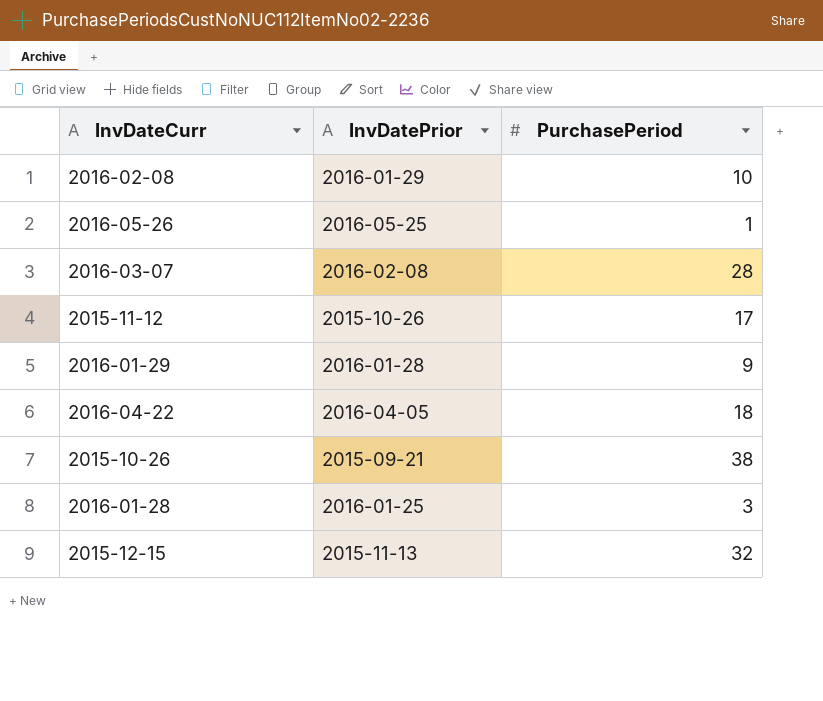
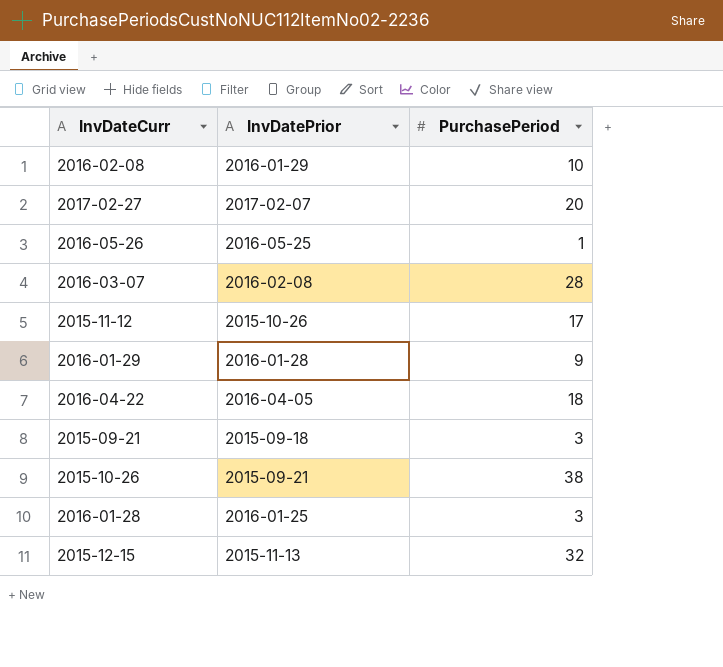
row 2017-02-27: none -> 2017-02-07 | 20
row 2015-09-21: none -> 2015-09-18 | 3

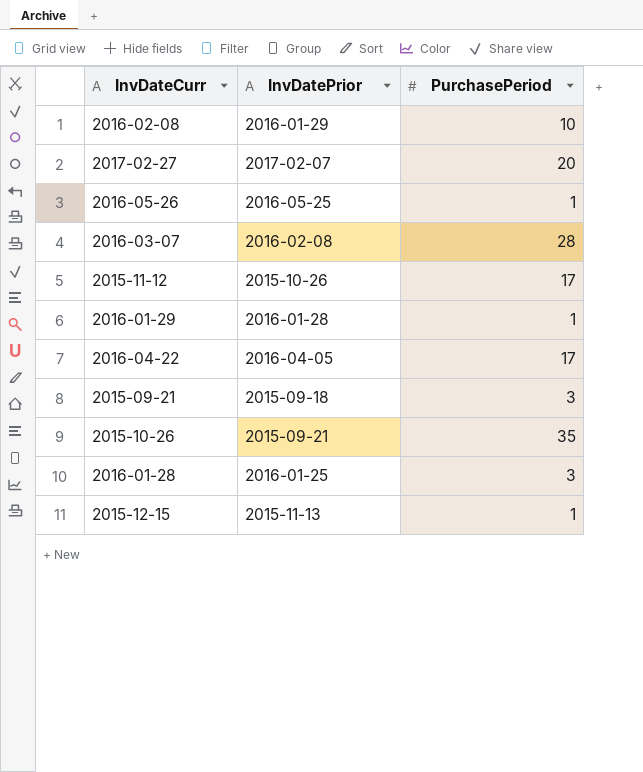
2016-01-29 | PurchasePeriod: 9 -> 1
2016-04-22 | PurchasePeriod: 18 -> 17
2015-10-26 | PurchasePeriod: 38 -> 35
2015-12-15 | PurchasePeriod: 32 -> 1

